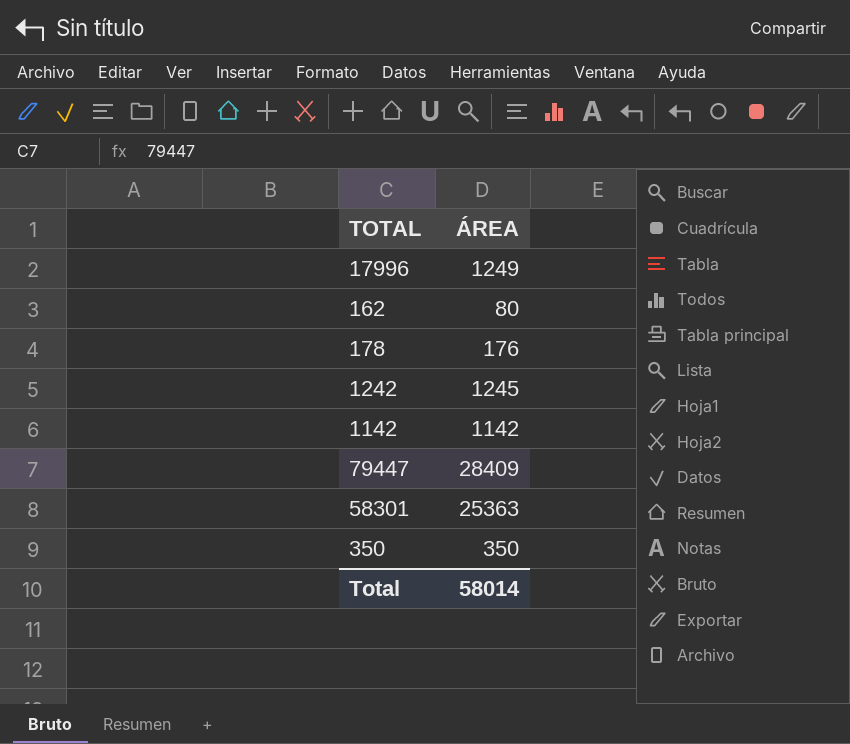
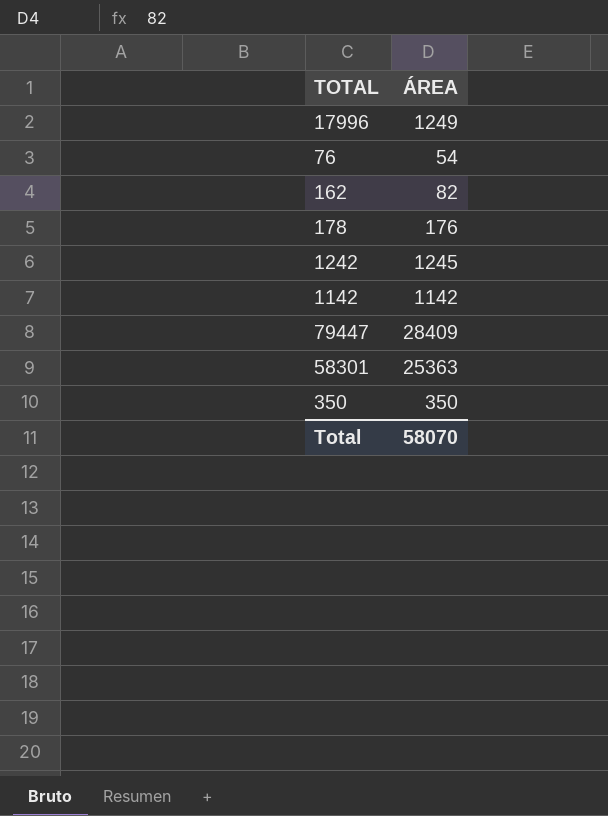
row 76: none -> 54
162 | ÁREA: 80 -> 82
Total | ÁREA: 58014 -> 58070

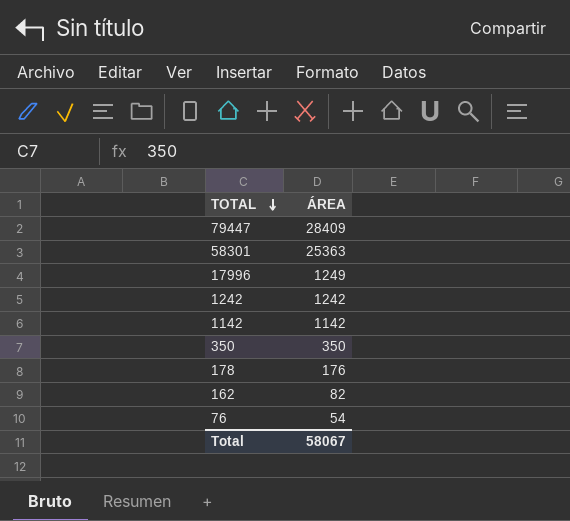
row order: none -> TOTAL descending
1242 | ÁREA: 1245 -> 1242
Total | ÁREA: 58070 -> 58067

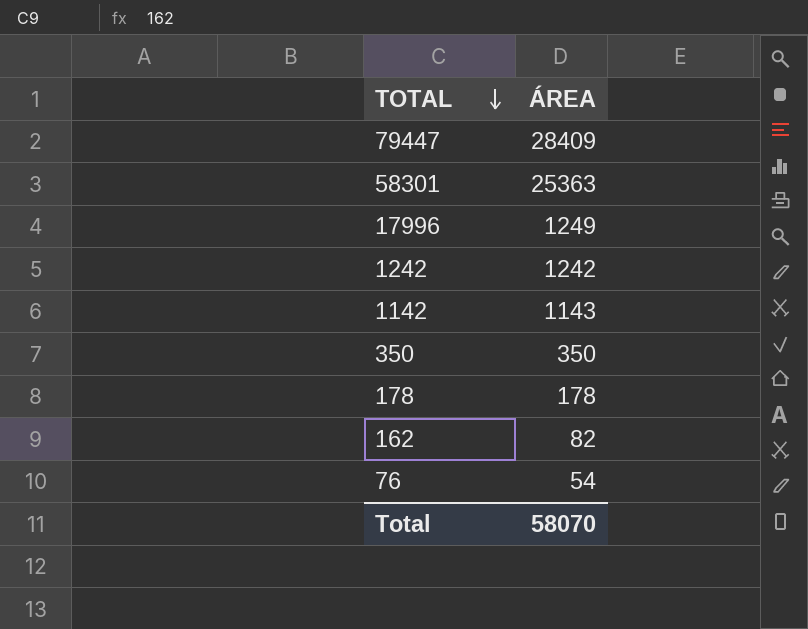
1142 | ÁREA: 1142 -> 1143
178 | ÁREA: 176 -> 178
Total | ÁREA: 58067 -> 58070

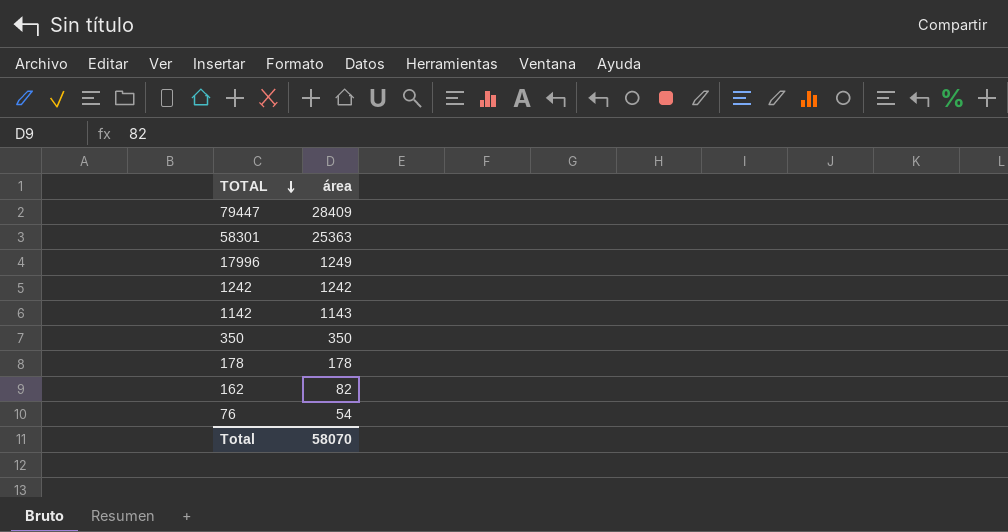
column name: ÁREA -> área

